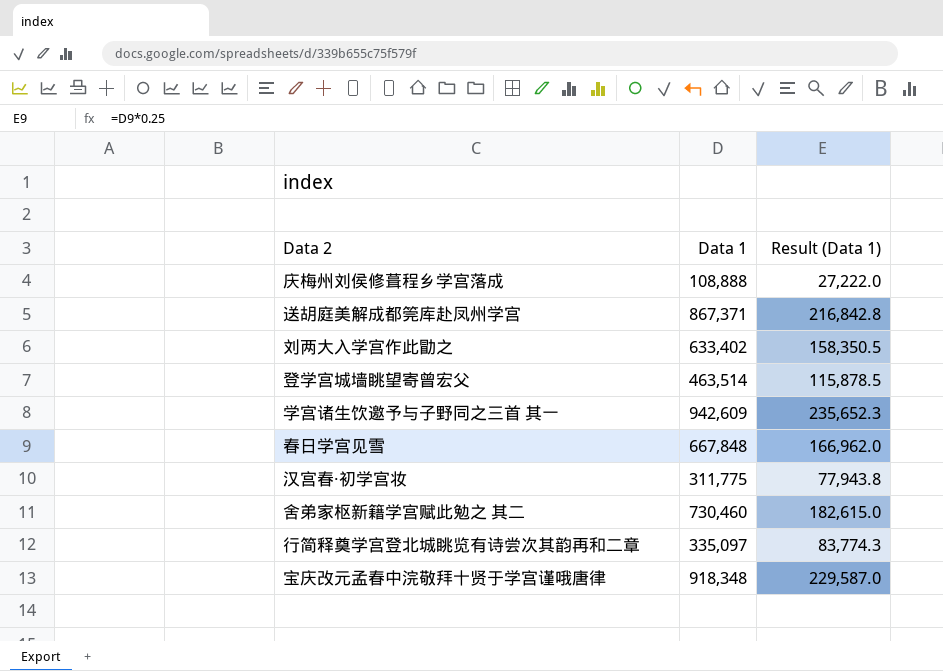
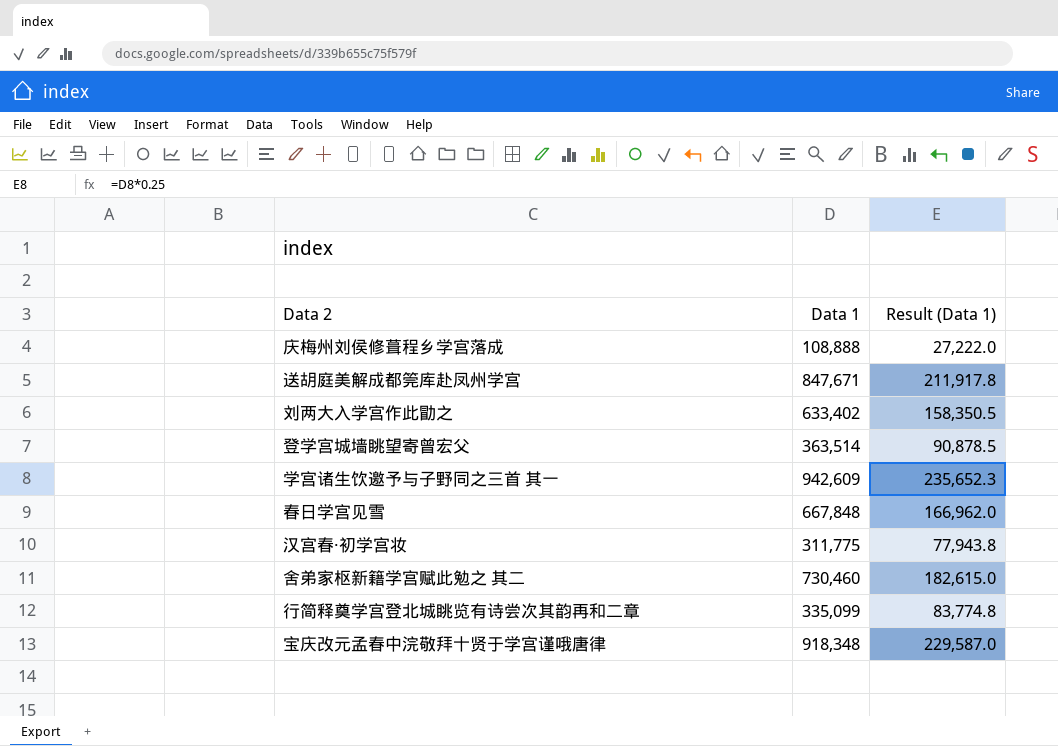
送胡庭美解成都筦库赴凤州学宫 | Data 1: 867,371 -> 847,671
送胡庭美解成都筦库赴凤州学宫 | Result (Data 1): 216,842.8 -> 211,917.8
登学宫城墙眺望寄曾宏父 | Data 1: 463,514 -> 363,514
登学宫城墙眺望寄曾宏父 | Result (Data 1): 115,878.5 -> 90,878.5
行简释奠学宫登北城眺览有诗尝次其韵再和二章 | Data 1: 335,097 -> 335,099
行简释奠学宫登北城眺览有诗尝次其韵再和二章 | Result (Data 1): 83,774.3 -> 83,774.8

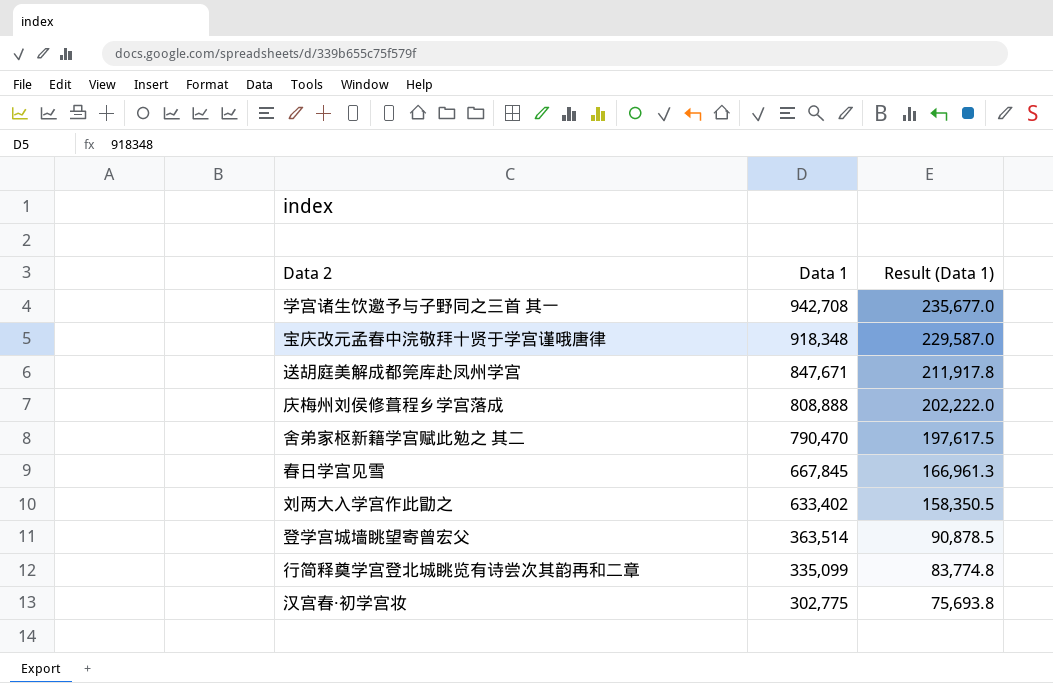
row order: none -> Data 1 descending
学宫诸生饮邀予与子野同之三首 其一 | Data 1: 942,609 -> 942,708
学宫诸生饮邀予与子野同之三首 其一 | Result (Data 1): 235,652.3 -> 235,677.0
庆梅州刘侯修葺程乡学宫落成 | Data 1: 108,888 -> 808,888
庆梅州刘侯修葺程乡学宫落成 | Result (Data 1): 27,222.0 -> 202,222.0
舍弟家枢新籍学宫赋此勉之 其二 | Data 1: 730,460 -> 790,470
舍弟家枢新籍学宫赋此勉之 其二 | Result (Data 1): 182,615.0 -> 197,617.5
春日学宫见雪 | Data 1: 667,848 -> 667,845
春日学宫见雪 | Result (Data 1): 166,962.0 -> 166,961.3
汉宫春·初学宫妆 | Data 1: 311,775 -> 302,775
汉宫春·初学宫妆 | Result (Data 1): 77,943.8 -> 75,693.8

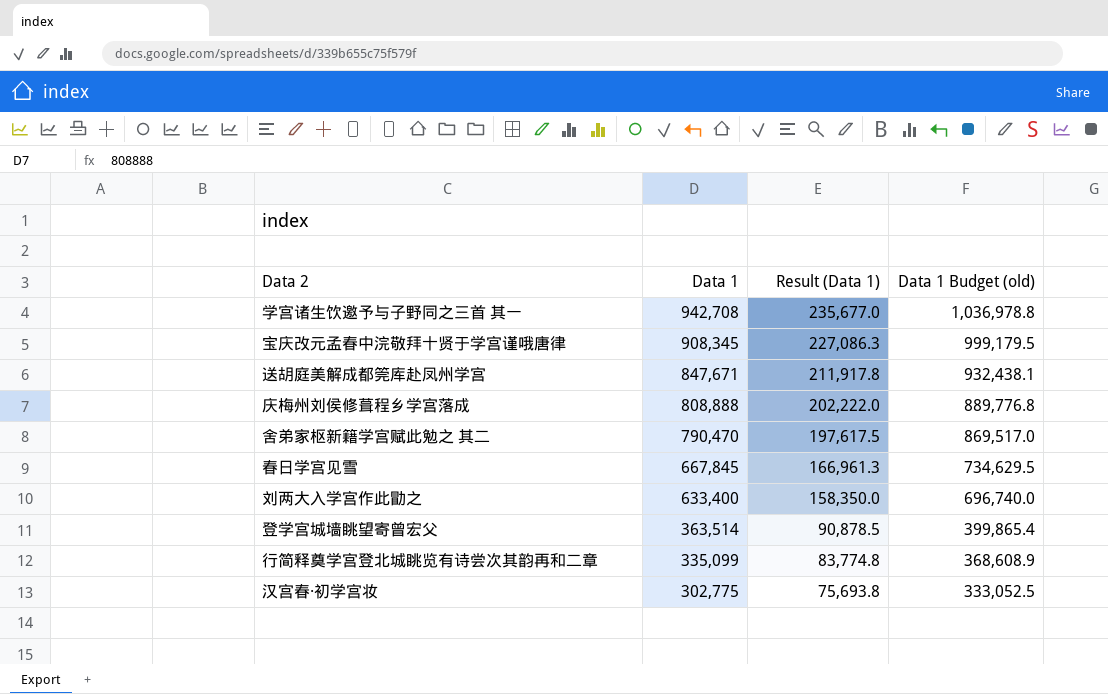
column Data 1 Budget (old) | formula: none -> [Data 1] * 1.1
宝庆改元孟春中浣敬拜十贤于学宫谨哦唐律 | Data 1: 918,348 -> 908,345
宝庆改元孟春中浣敬拜十贤于学宫谨哦唐律 | Result (Data 1): 229,587.0 -> 227,086.3
刘两大入学宫作此勖之 | Data 1: 633,402 -> 633,400
刘两大入学宫作此勖之 | Result (Data 1): 158,350.5 -> 158,350.0

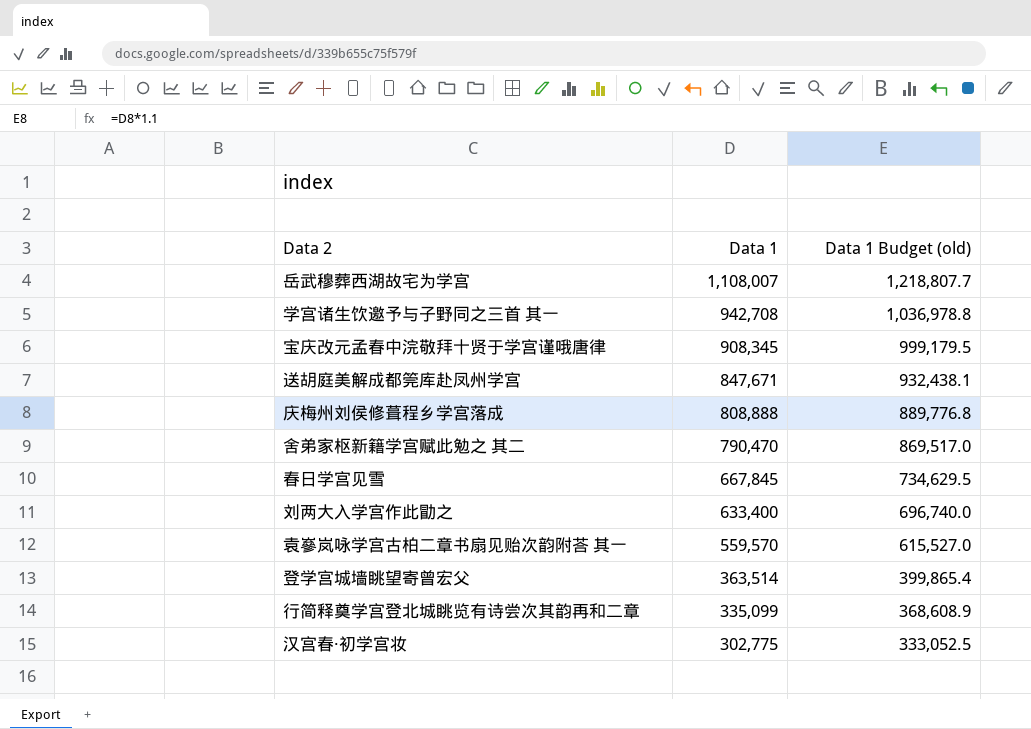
column Result (Data 1) | formula: [Data 1] * 0.25 -> none
row 岳武穆葬西湖故宅为学宫: none -> 1,108,007 | 1,218,807.7
row 袁嵾岚咏学宫古柏二章书扇见贻次韵附荅 其一: none -> 559,570 | 615,527.0

